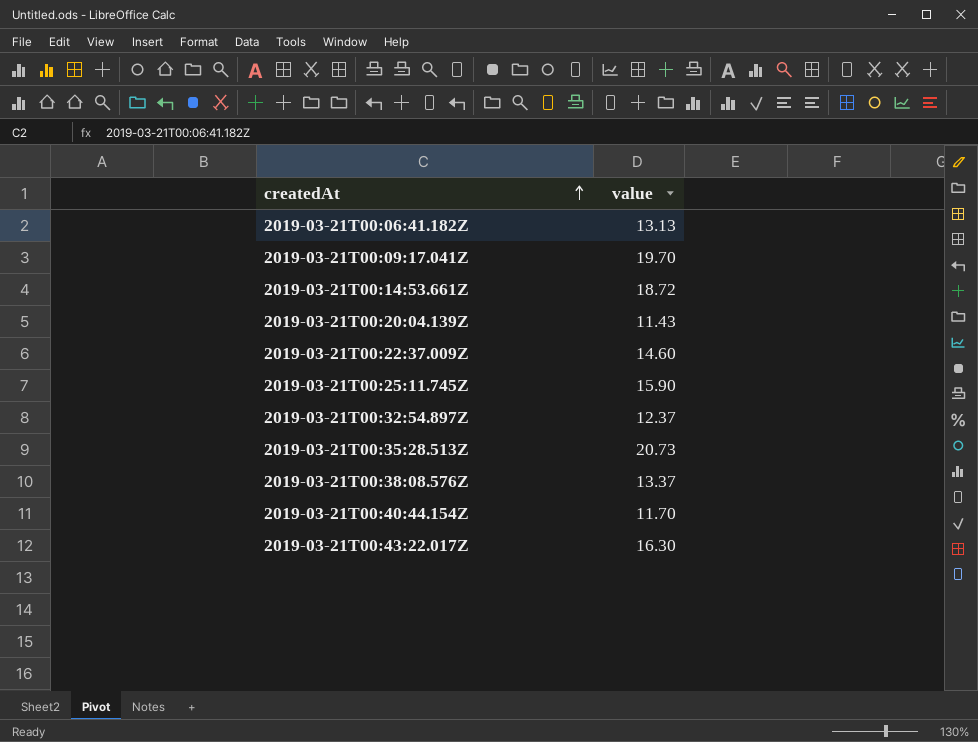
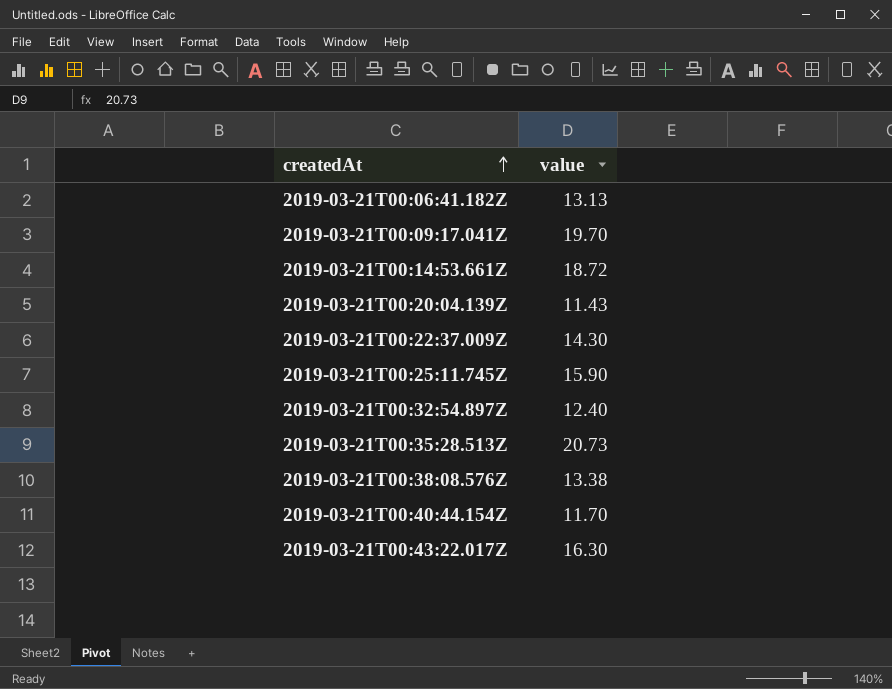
2019-03-21T00:22:37.009Z | value: 14.60 -> 14.30
2019-03-21T00:32:54.897Z | value: 12.37 -> 12.40
2019-03-21T00:38:08.576Z | value: 13.37 -> 13.38

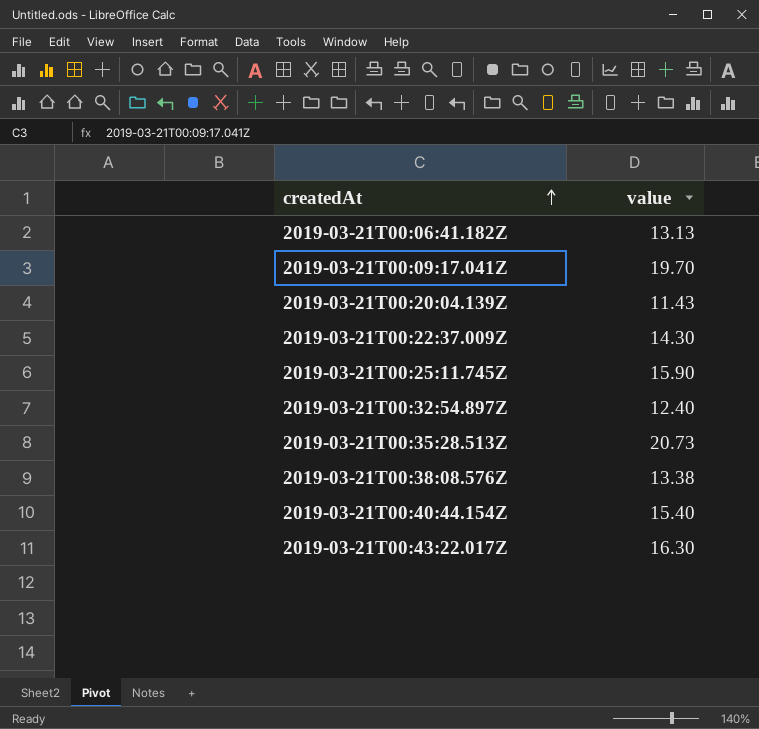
row 2019-03-21T00:14:53.661Z: 18.72 -> none
2019-03-21T00:40:44.154Z | value: 11.70 -> 15.40

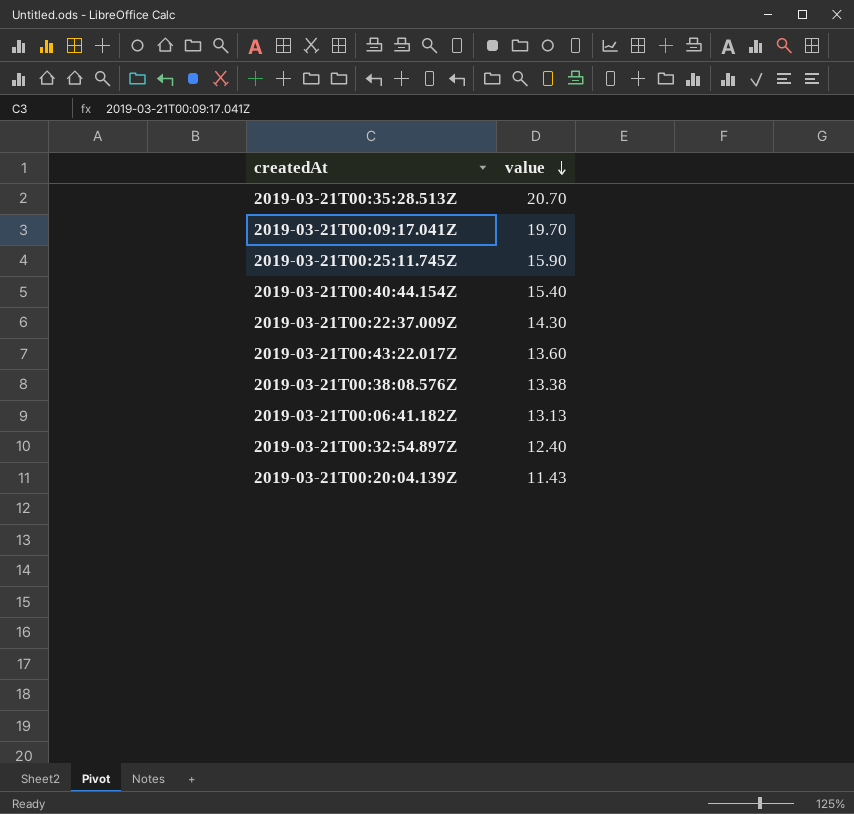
row order: createdAt ascending -> value descending
2019-03-21T00:35:28.513Z | value: 20.73 -> 20.70
2019-03-21T00:43:22.017Z | value: 16.30 -> 13.60

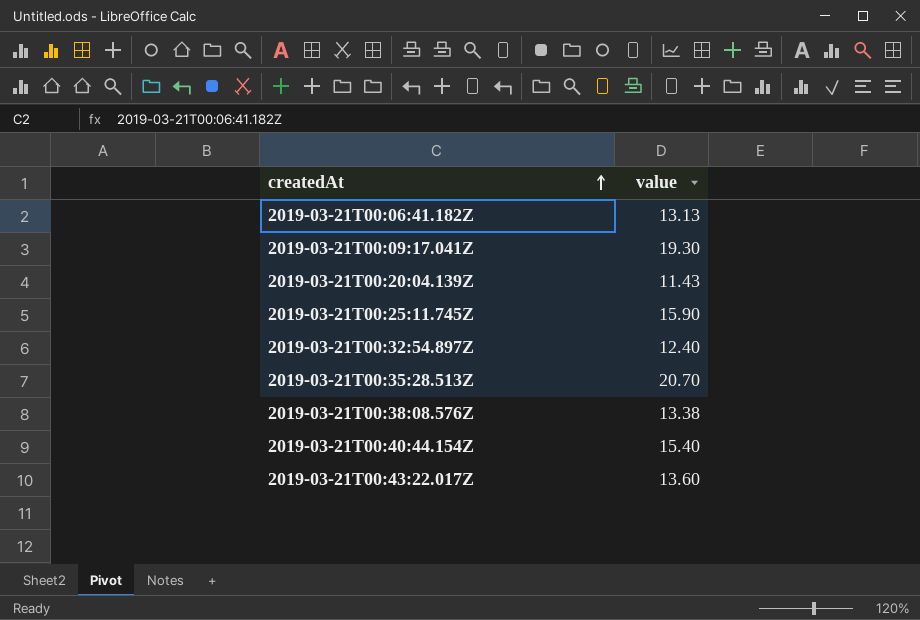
row order: value descending -> createdAt ascending
row 2019-03-21T00:22:37.009Z: 14.30 -> none
2019-03-21T00:09:17.041Z | value: 19.70 -> 19.30

